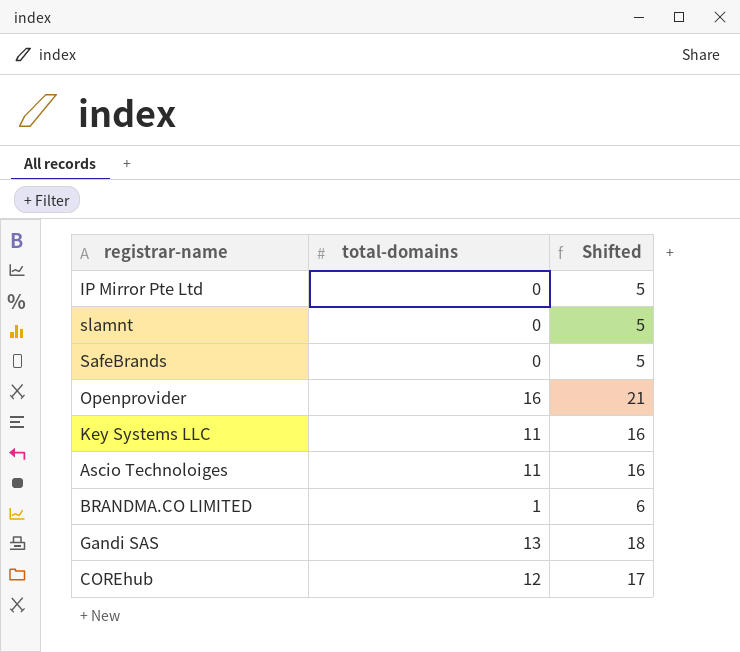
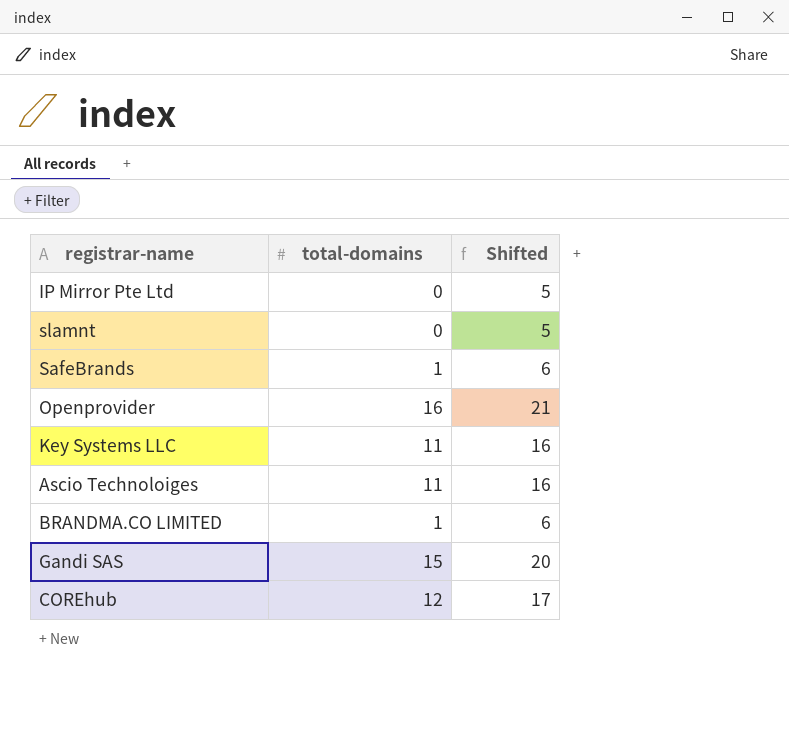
SafeBrands | total-domains: 0 -> 1
SafeBrands | Shifted: 5 -> 6
Gandi SAS | total-domains: 13 -> 15
Gandi SAS | Shifted: 18 -> 20

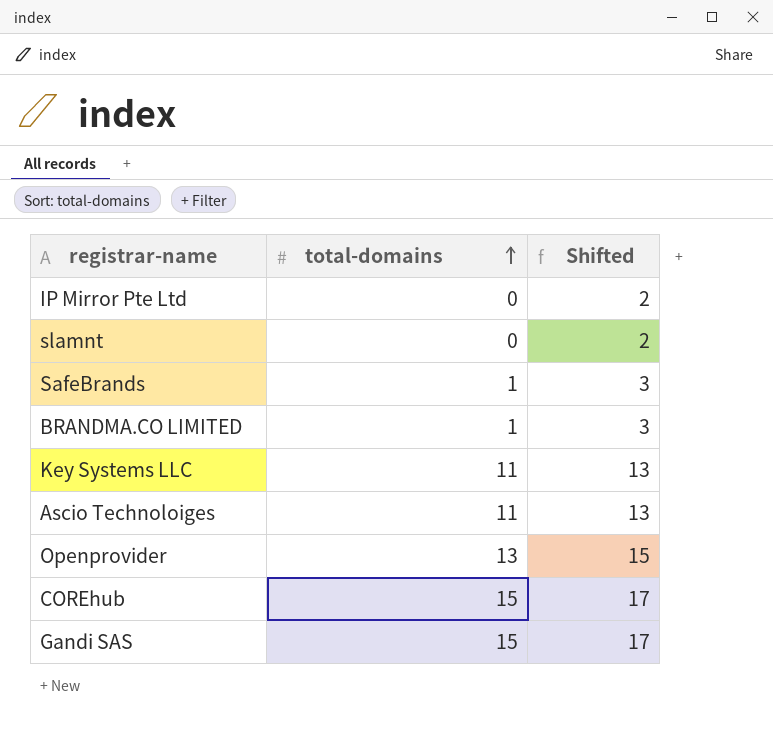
row order: none -> total-domains ascending
column Shifted | formula: [total-domains] + 5 -> [total-domains] + 2
Openprovider | total-domains: 16 -> 13
COREhub | total-domains: 12 -> 15

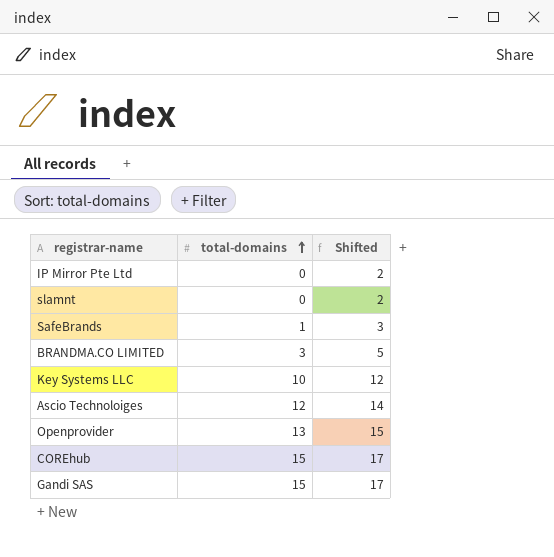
BRANDMA.CO LIMITED | total-domains: 1 -> 3
BRANDMA.CO LIMITED | Shifted: 3 -> 5
Key Systems LLC | total-domains: 11 -> 10
Key Systems LLC | Shifted: 13 -> 12
Ascio Technoloiges | total-domains: 11 -> 12
Ascio Technoloiges | Shifted: 13 -> 14

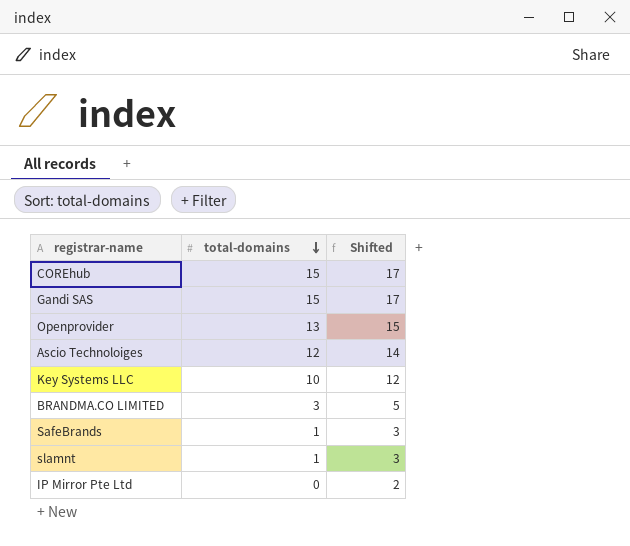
row order: total-domains ascending -> total-domains descending
slamnt | total-domains: 0 -> 1
slamnt | Shifted: 2 -> 3

